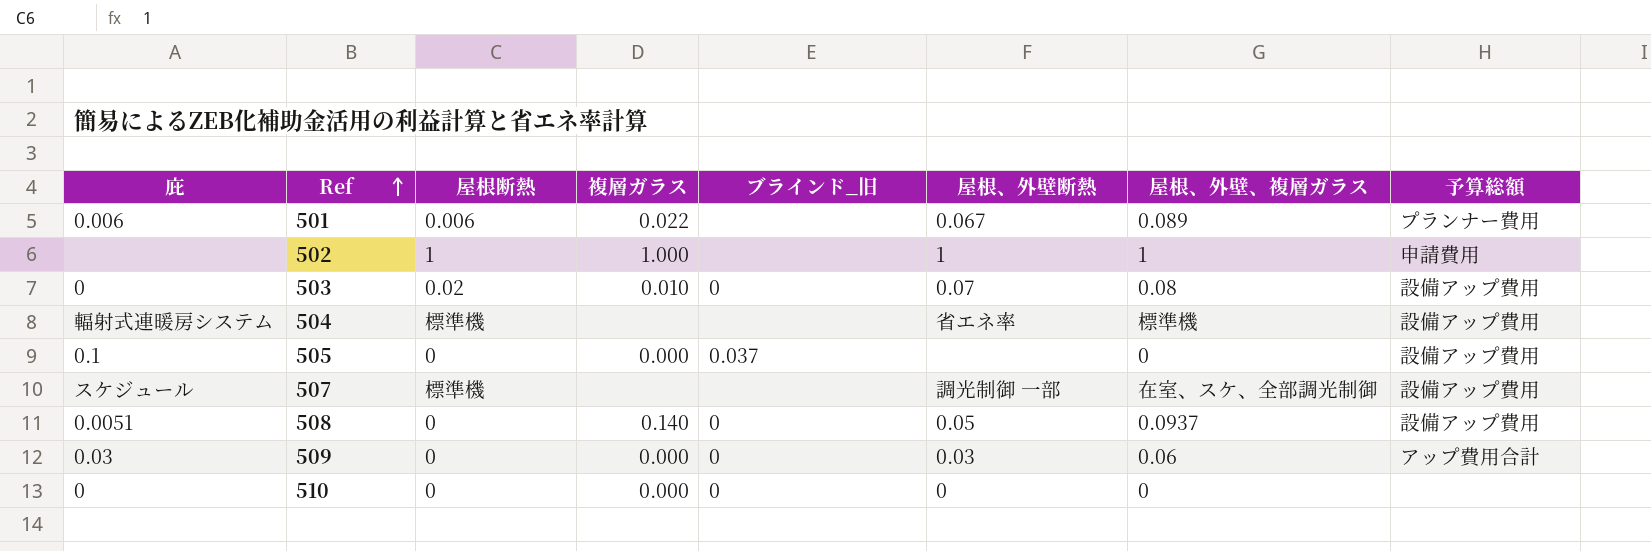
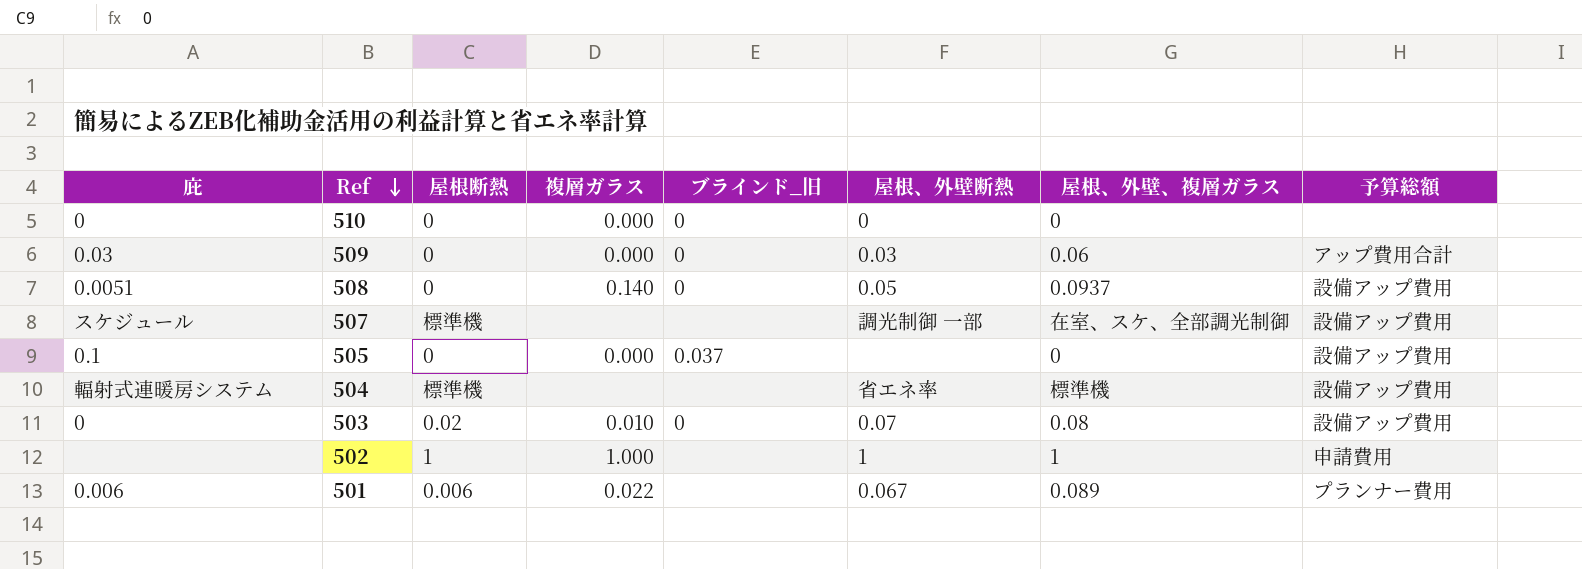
row order: Ref ascending -> Ref descending

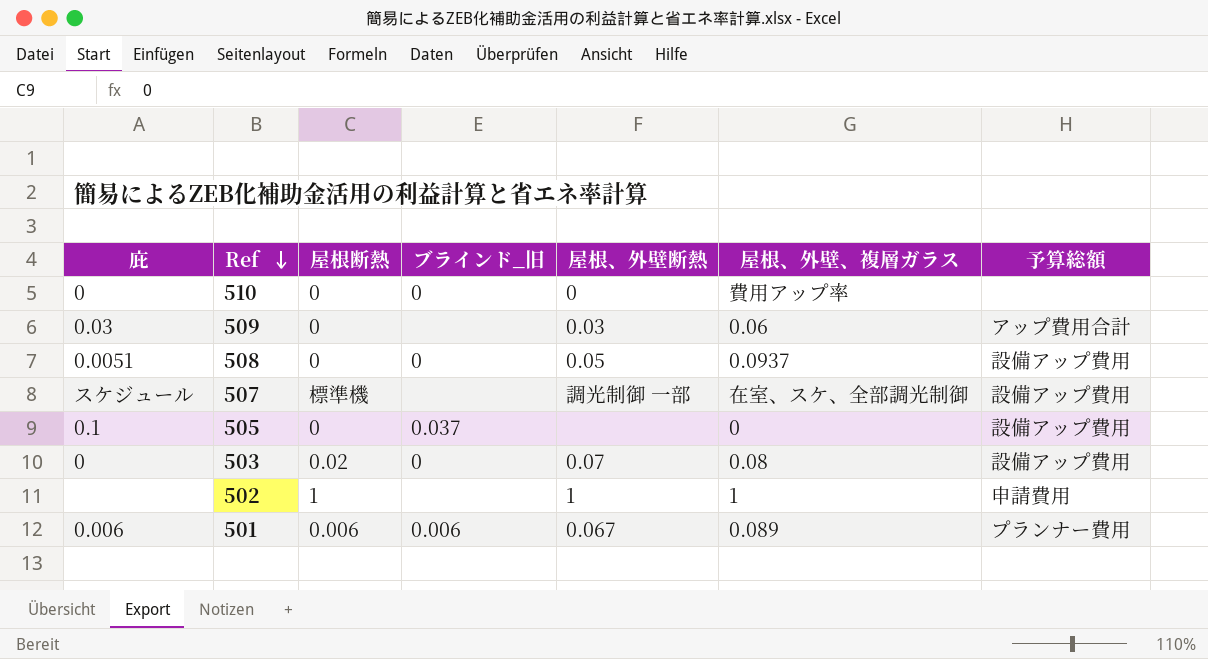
column 複層ガラス | position: 4 -> none
row 504: 輻射式連暖房システム | 標準機 | none | none | 省エネ率 | 標準機 | 設備アップ費用 -> none
510 | 屋根、外壁、複層ガラス: 0 -> 費用アップ率
509 | ブラインド_旧: 0 -> none
501 | ブラインド_旧: none -> 0.006

